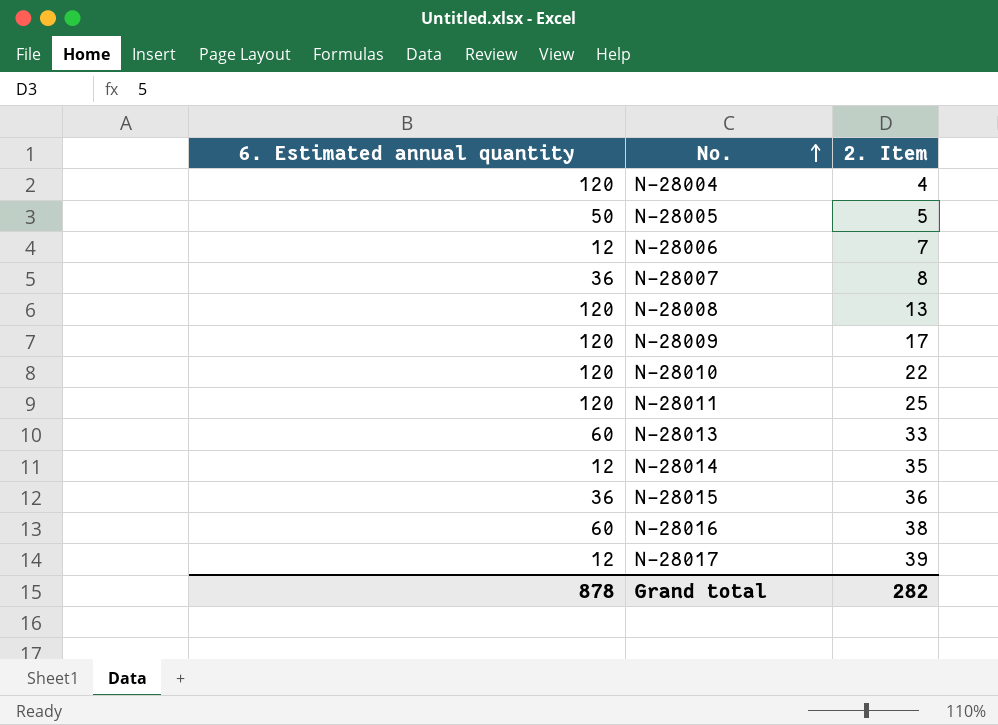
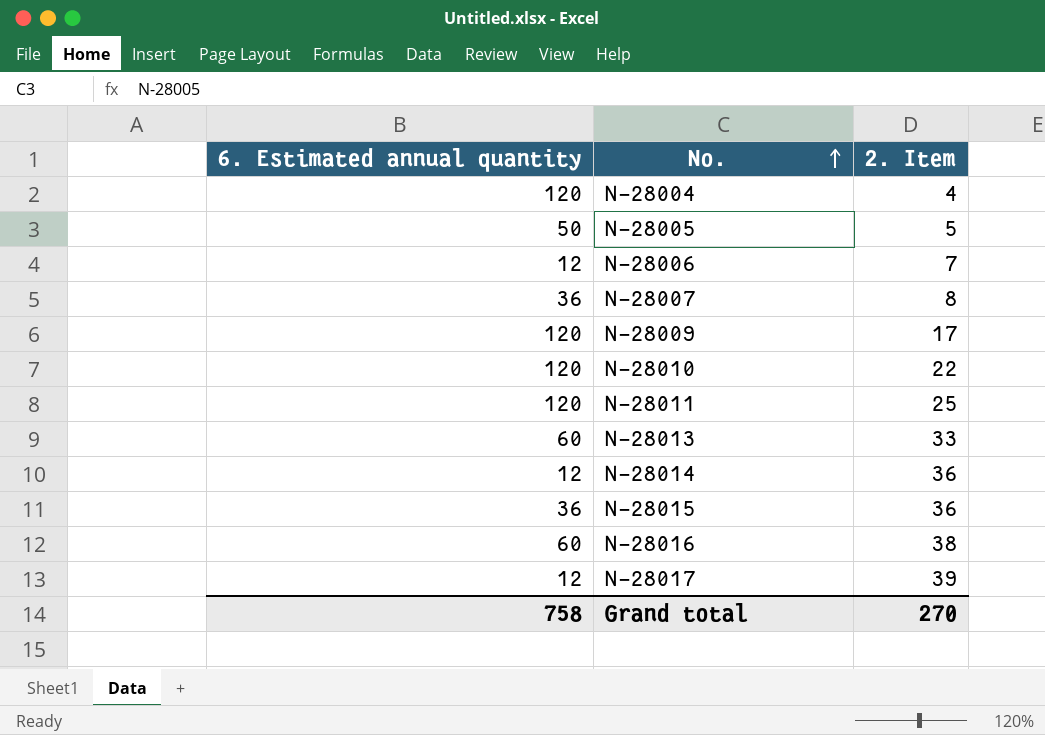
row N-28008: 120 | 13 -> none
N-28014 | 2. Item: 35 -> 36
Grand total | 6. Estimated annual quantity: 878 -> 758
Grand total | 2. Item: 282 -> 270

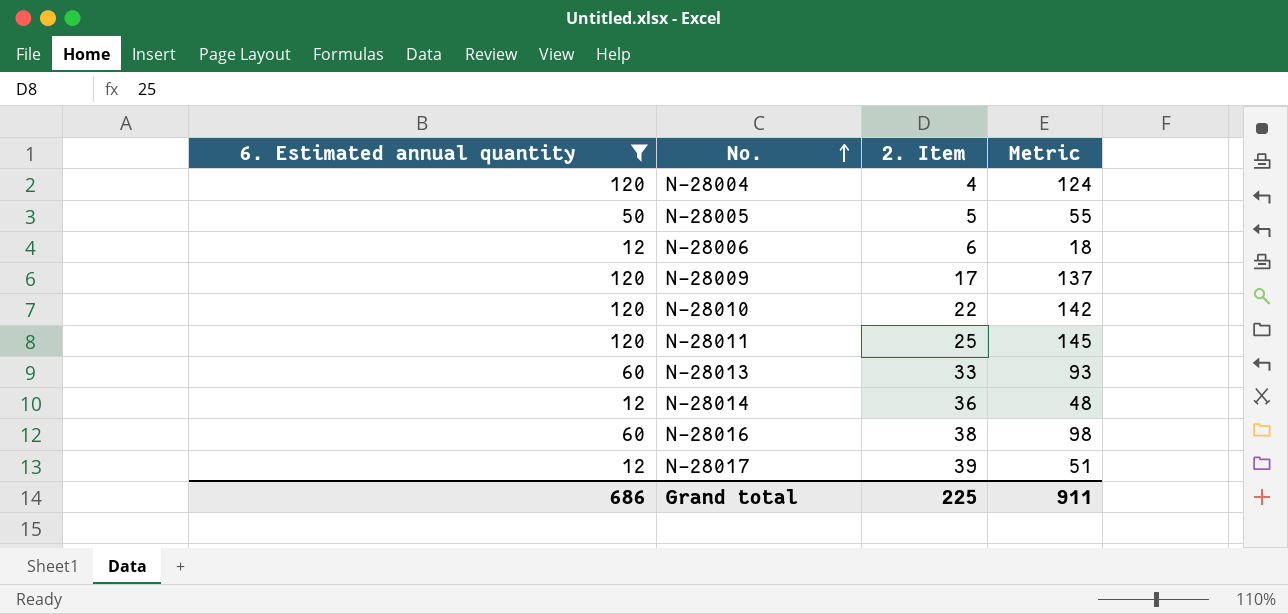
filter: none -> 6. Estimated annual quantity != 36
column Metric | formula: none -> [6. Estimated annual quantity] + [2. Item]
N-28006 | 2. Item: 7 -> 6
Grand total | 6. Estimated annual quantity: 758 -> 686
Grand total | 2. Item: 270 -> 225

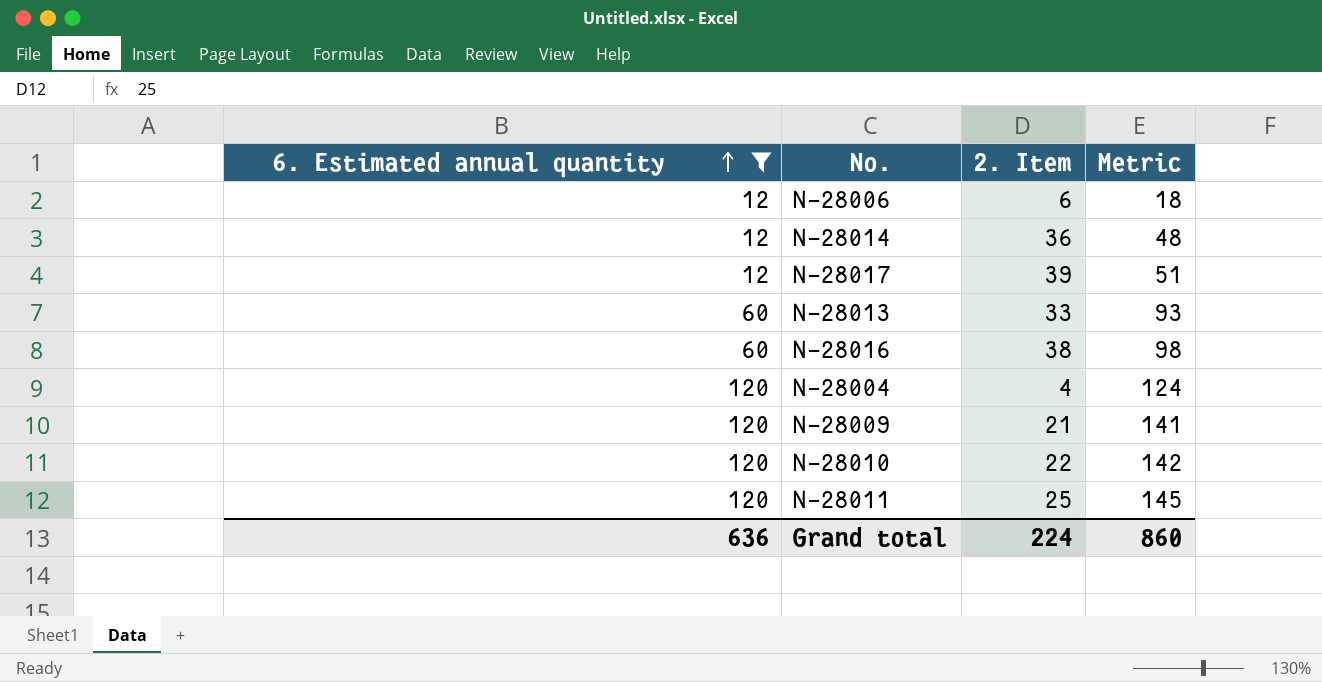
row order: No. ascending -> 6. Estimated annual quantity ascending
row N-28005: 50 | 5 | 55 -> none
N-28009 | 2. Item: 17 -> 21
N-28009 | Metric: 137 -> 141
Grand total | 6. Estimated annual quantity: 686 -> 636
Grand total | 2. Item: 225 -> 224
Grand total | Metric: 911 -> 860

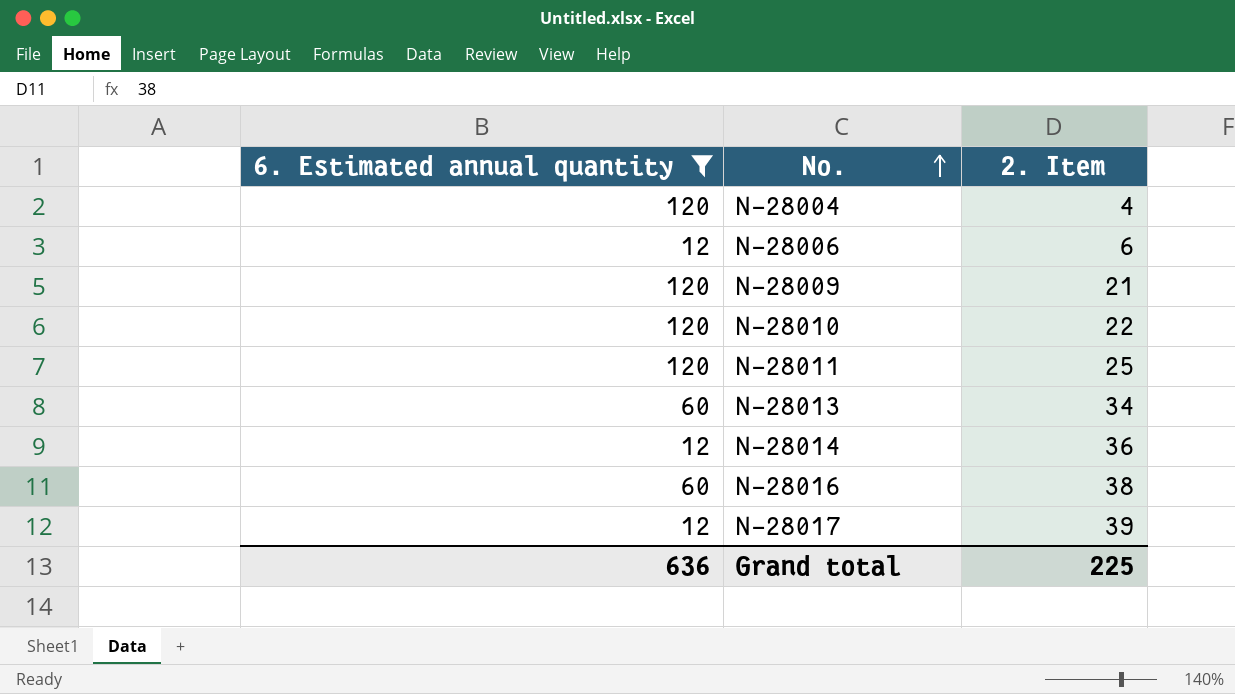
row order: 6. Estimated annual quantity ascending -> No. ascending
column Metric | formula: [6. Estimated annual quantity] + [2. Item] -> none
N-28013 | 2. Item: 33 -> 34
Grand total | 2. Item: 224 -> 225

